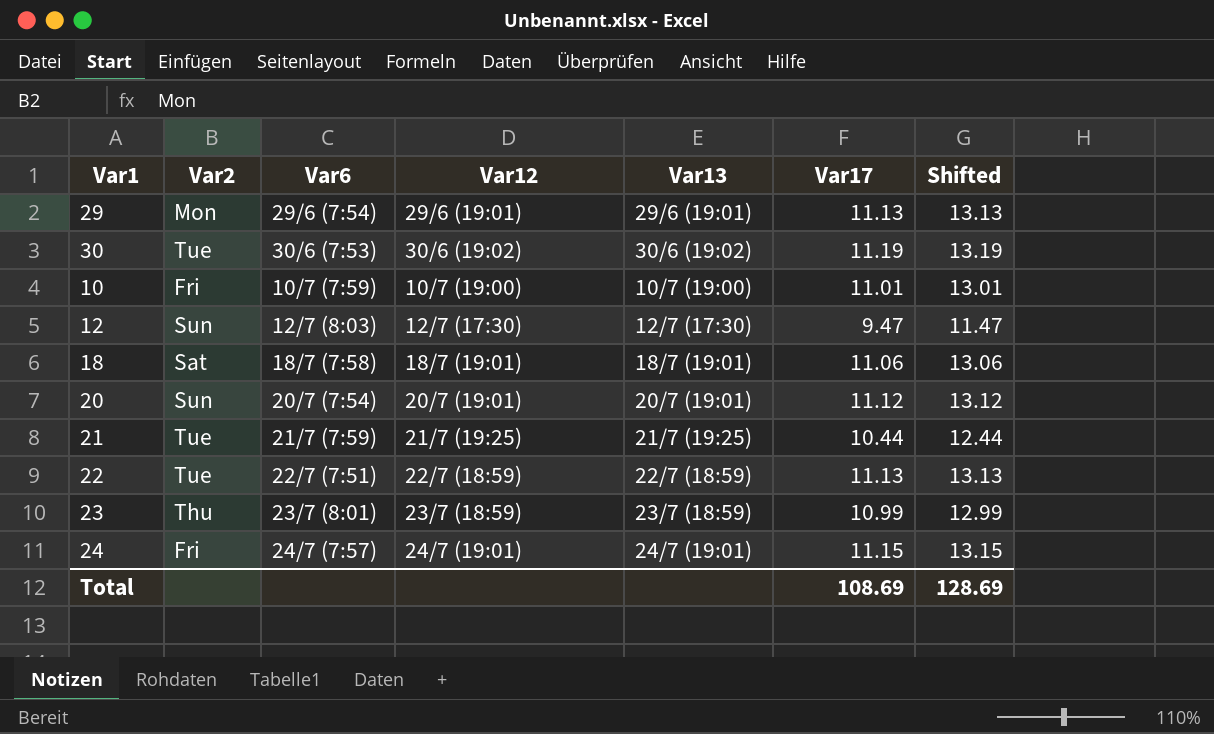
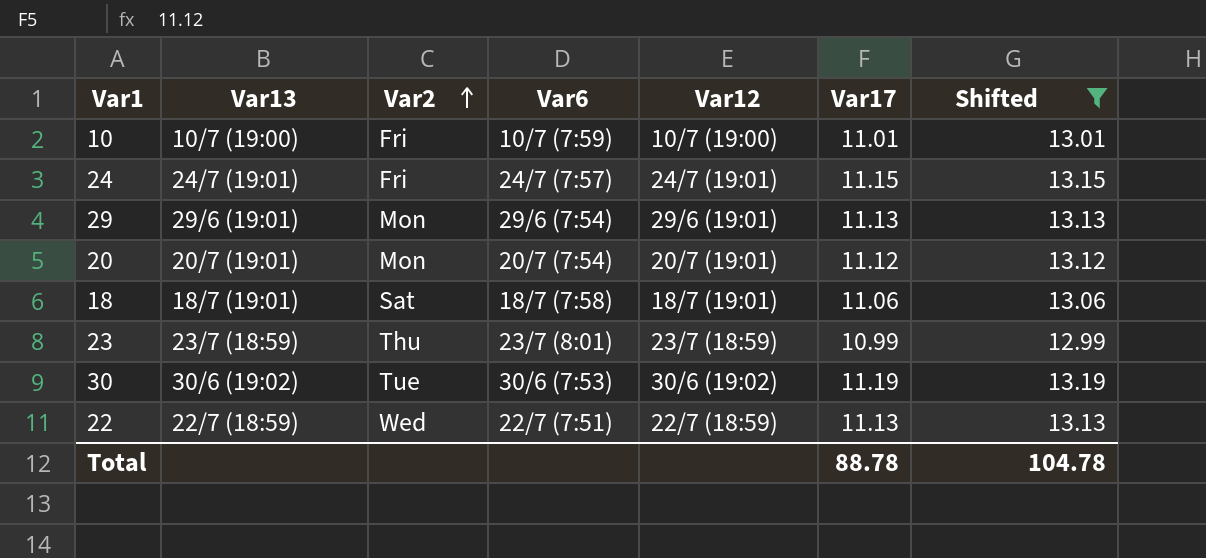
filter: none -> Shifted >= 12.99
row order: none -> Var2 ascending
column Var13 | position: 5 -> 2
20 | Var2: Sun -> Mon
22 | Var2: Tue -> Wed
Total | Var17: 108.69 -> 88.78
Total | Shifted: 128.69 -> 104.78

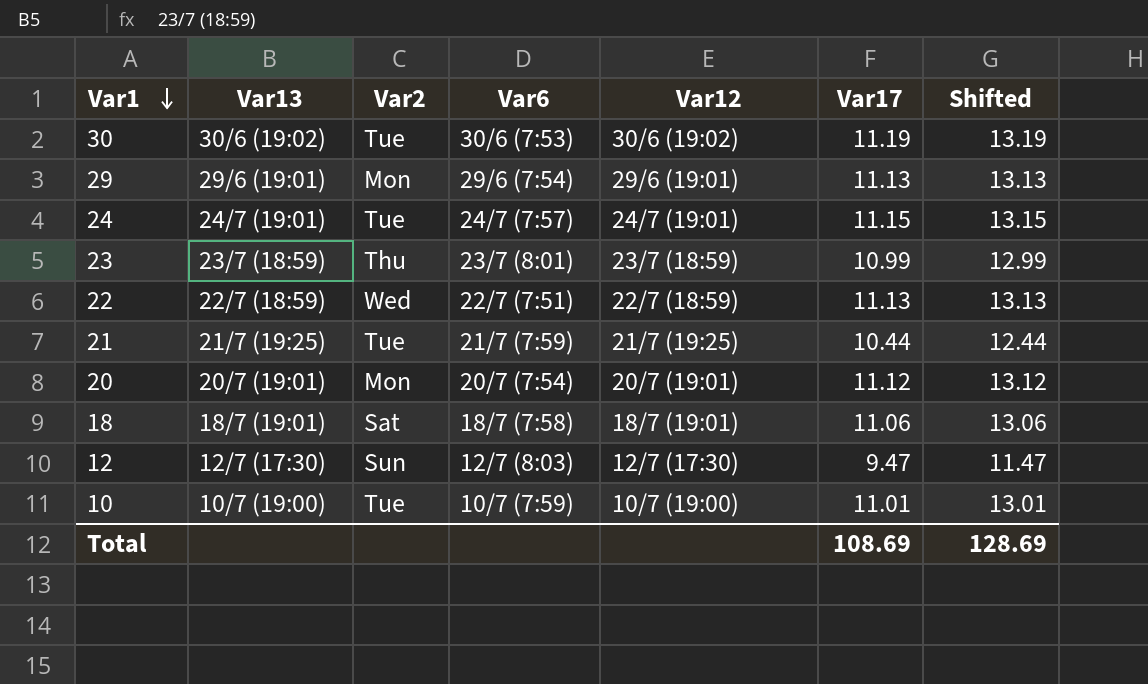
filter: Shifted >= 12.99 -> none
row order: Var2 ascending -> Var1 descending
24 | Var2: Fri -> Tue
10 | Var2: Fri -> Tue
Total | Var17: 88.78 -> 108.69
Total | Shifted: 104.78 -> 128.69

